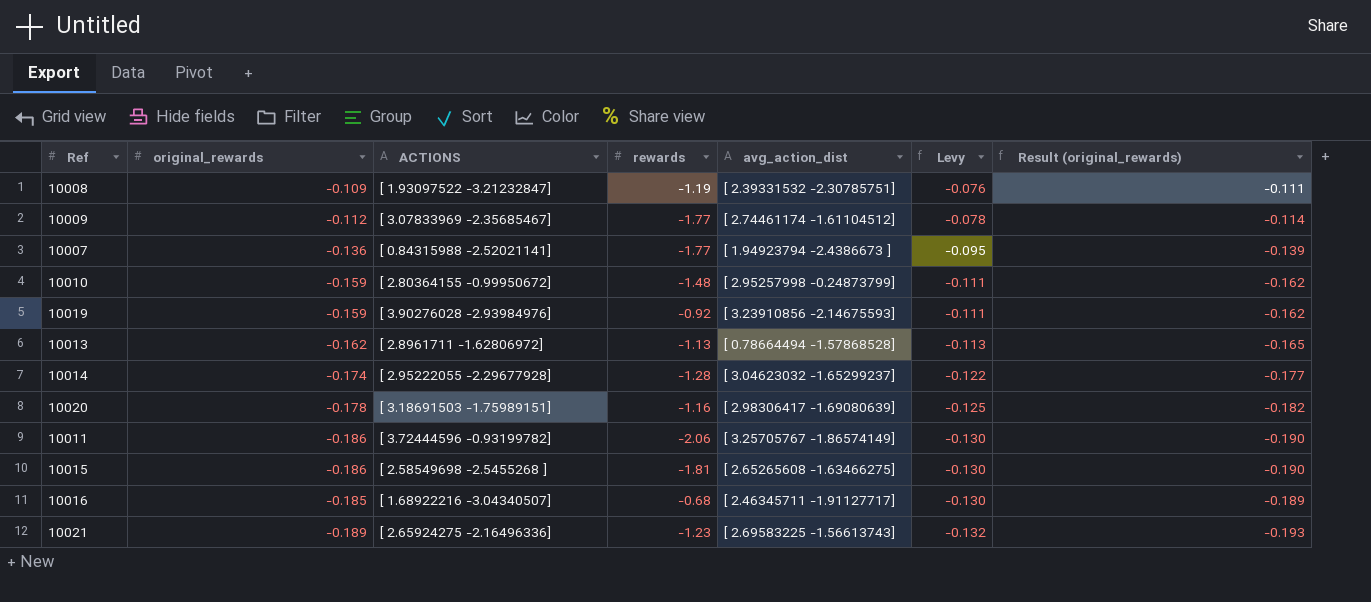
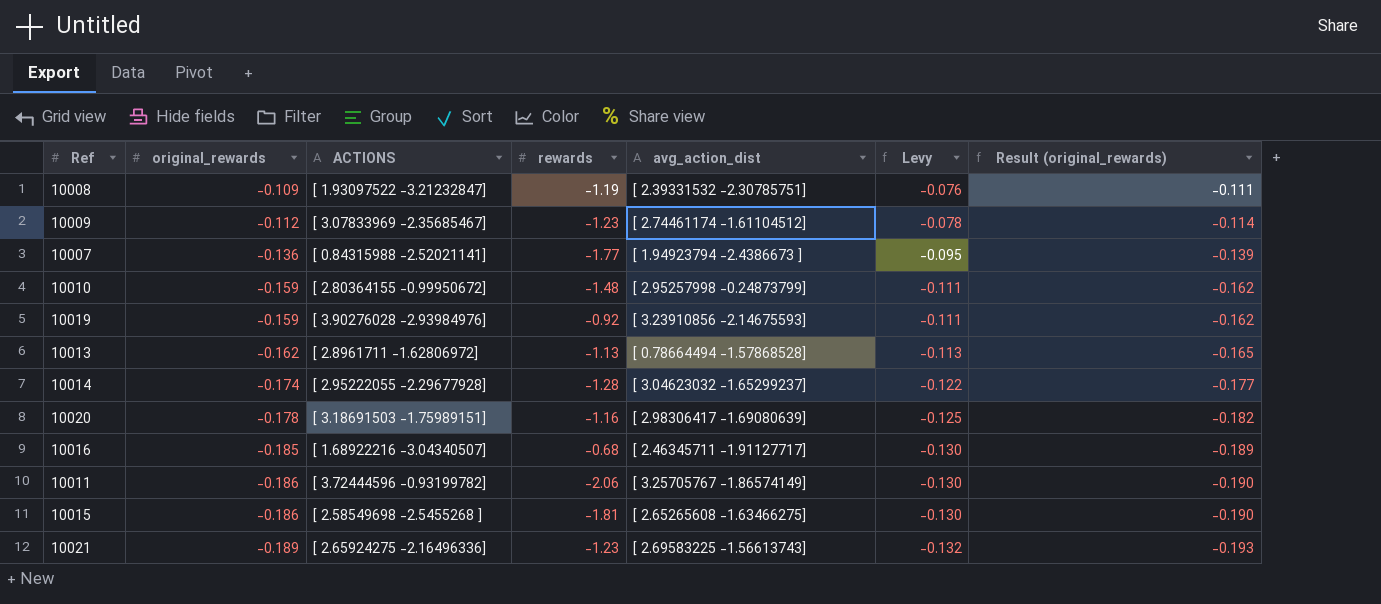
row order: Levy descending -> original_rewards descending
10009 | rewards: -1.77 -> -1.23

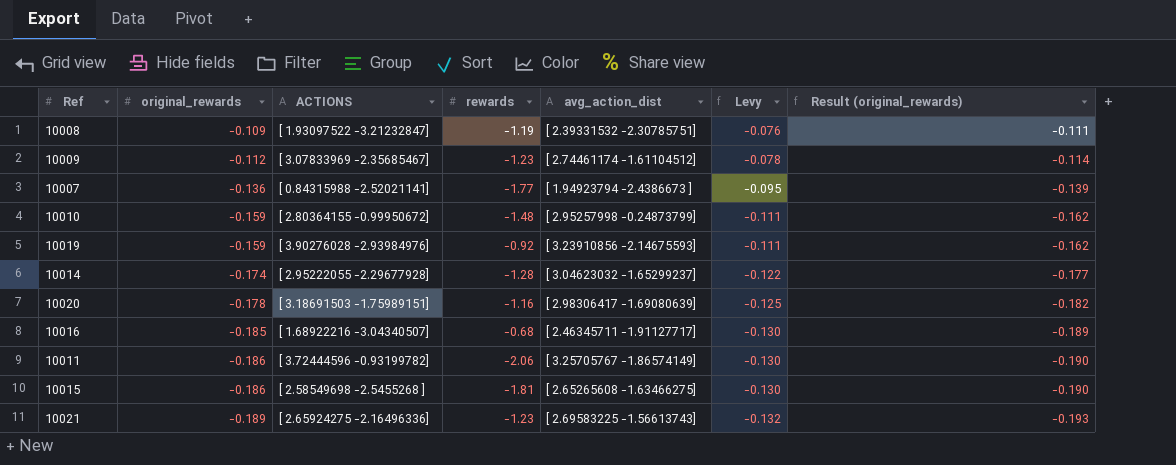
row 10013: -0.162 | [ 2.8961711 -1.62806972] | -1.13 | [ 0.78664494 -1.57868528] | -0.113 | -0.165 -> none

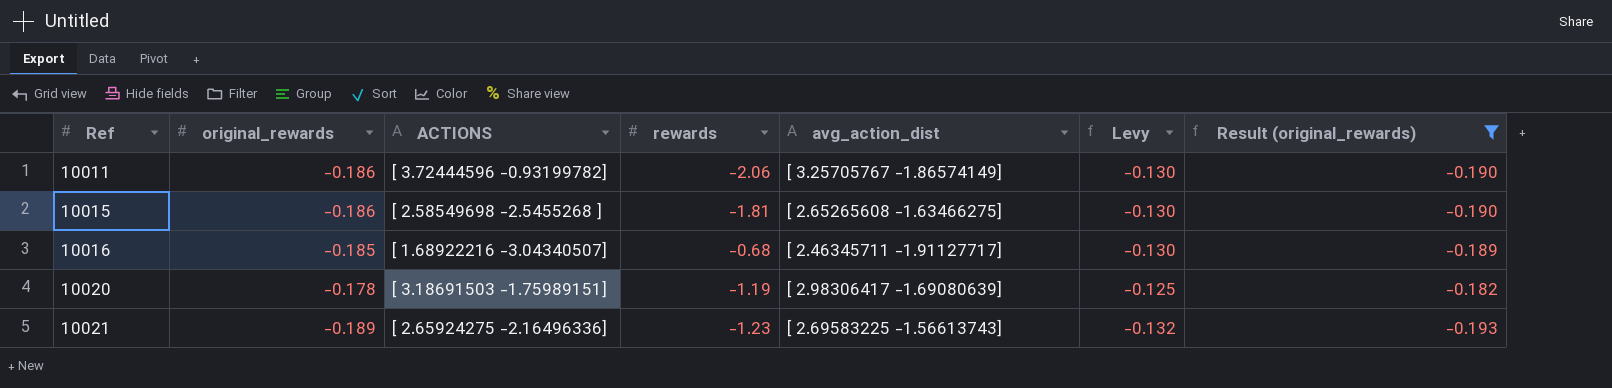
filter: none -> Result (original_rewards) <= -0.182
row order: original_rewards descending -> Ref ascending
10020 | rewards: -1.16 -> -1.19

